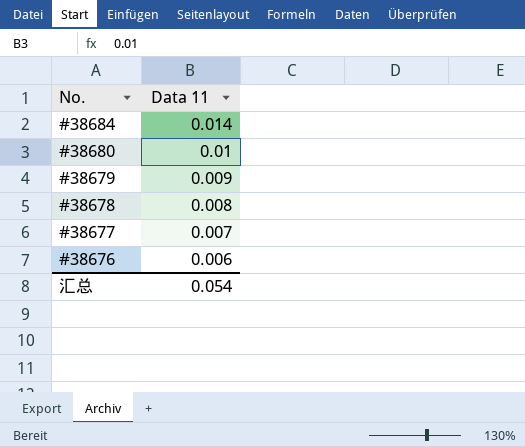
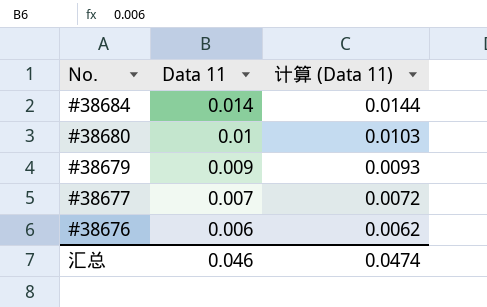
column 计算 (Data 11) | formula: none -> [Data 11] * 1.03
row #38678: 0.008 -> none
汇总 | Data 11: 0.054 -> 0.046

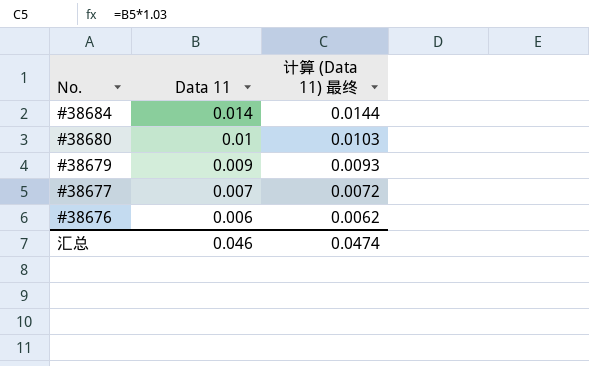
column name: 计算 (Data 11) -> 计算 (Data 11) 最终

